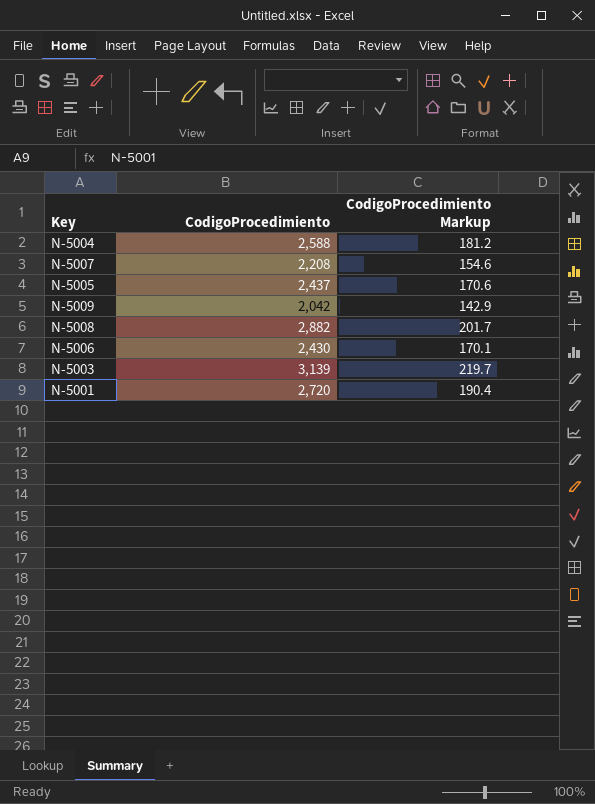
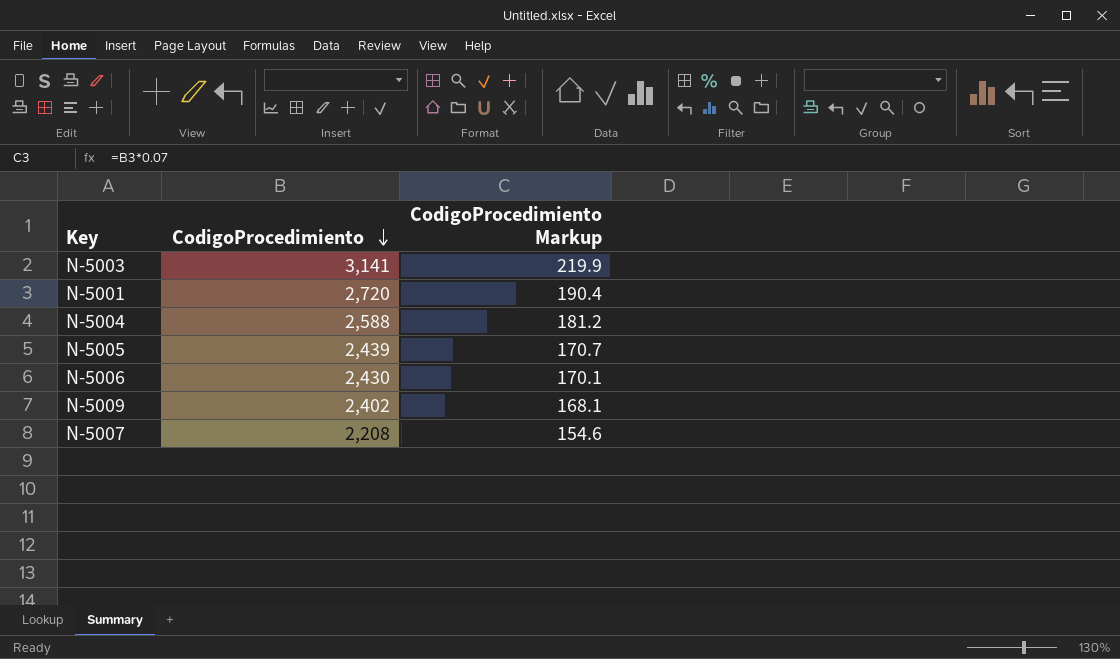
row order: none -> CodigoProcedimiento descending
row N-5008: 2,882 | 201.7 -> none
N-5003 | CodigoProcedimiento: 3,139 -> 3,141
N-5003 | CodigoProcedimiento Markup: 219.7 -> 219.9
N-5005 | CodigoProcedimiento: 2,437 -> 2,439
N-5005 | CodigoProcedimiento Markup: 170.6 -> 170.7
N-5009 | CodigoProcedimiento: 2,042 -> 2,402
N-5009 | CodigoProcedimiento Markup: 142.9 -> 168.1

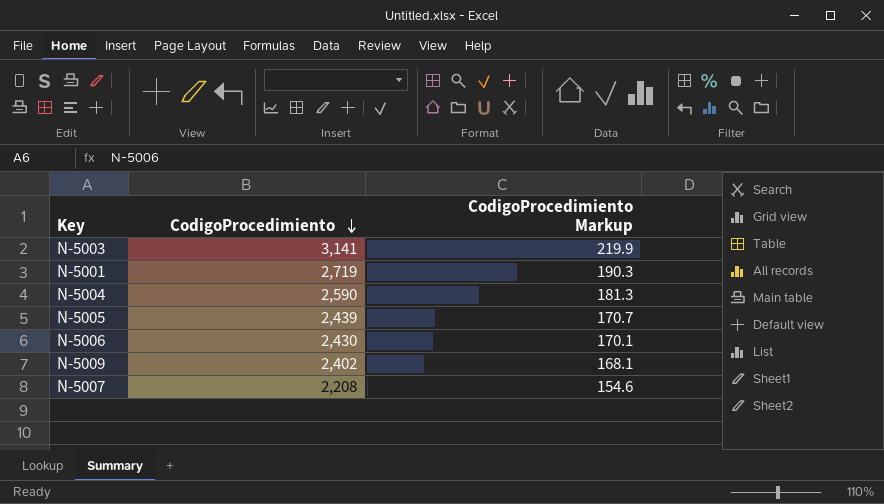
N-5001 | CodigoProcedimiento: 2,720 -> 2,719
N-5001 | CodigoProcedimiento Markup: 190.4 -> 190.3
N-5004 | CodigoProcedimiento: 2,588 -> 2,590
N-5004 | CodigoProcedimiento Markup: 181.2 -> 181.3

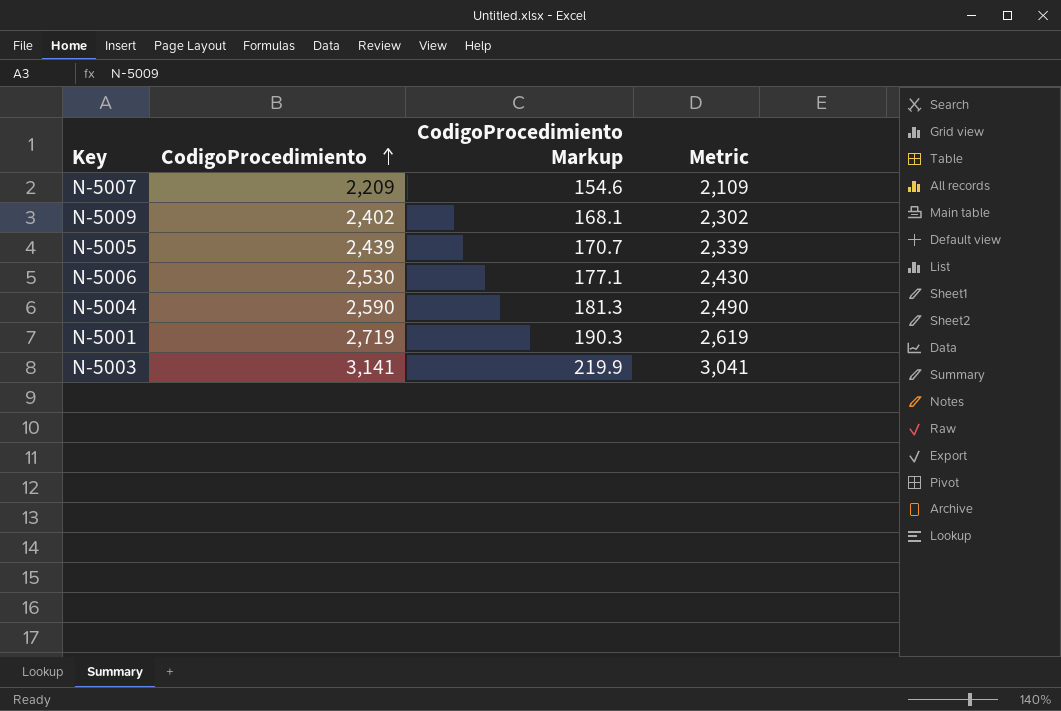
row order: CodigoProcedimiento descending -> CodigoProcedimiento ascending
column Metric | formula: none -> [CodigoProcedimiento] - 100
N-5007 | CodigoProcedimiento: 2,208 -> 2,209
N-5006 | CodigoProcedimiento: 2,430 -> 2,530
N-5006 | CodigoProcedimiento Markup: 170.1 -> 177.1

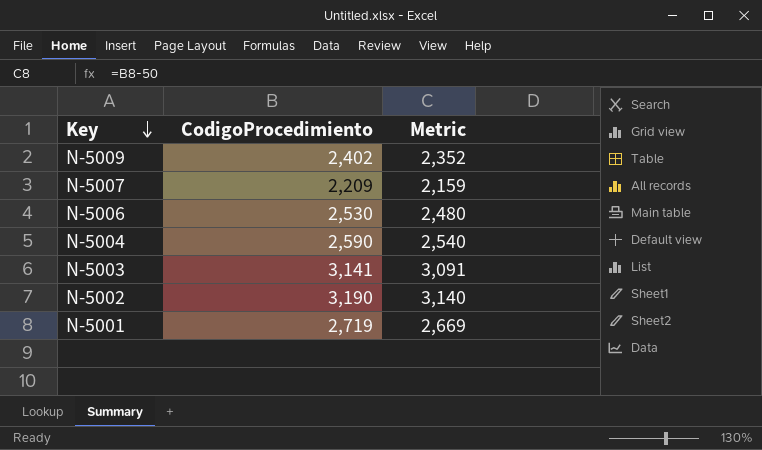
row order: CodigoProcedimiento ascending -> Key descending
column CodigoProcedimiento Markup | formula: [CodigoProcedimiento] * 0.07 -> none
column Metric | formula: [CodigoProcedimiento] - 100 -> [CodigoProcedimiento] - 50
row N-5005: 2,439 | 170.7 | 2,339 -> none
row N-5002: none -> 3,190 | 3,140

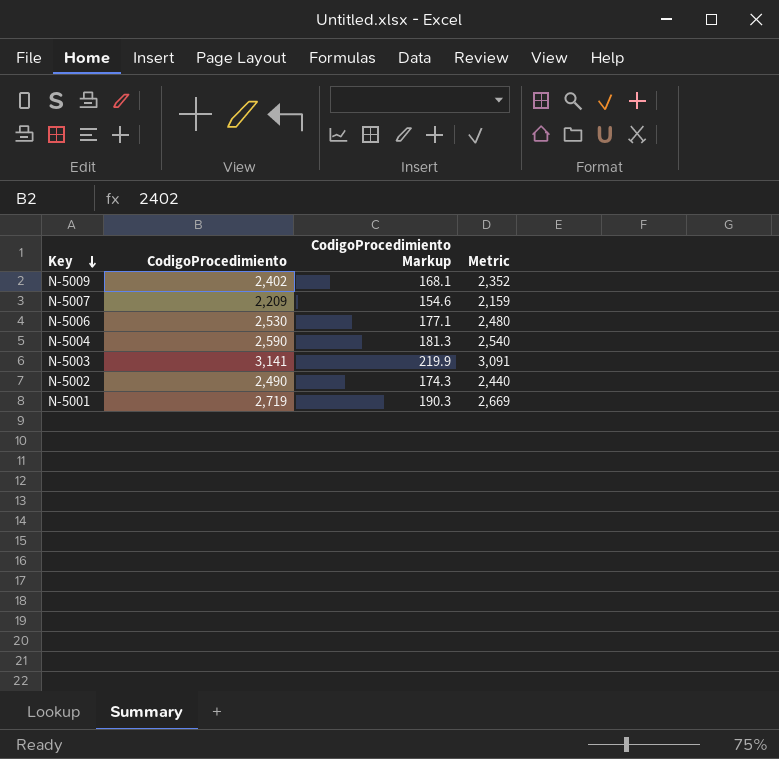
column CodigoProcedimiento Markup | formula: none -> [CodigoProcedimiento] * 0.07
N-5002 | CodigoProcedimiento: 3,190 -> 2,490
N-5002 | Metric: 3,140 -> 2,440

